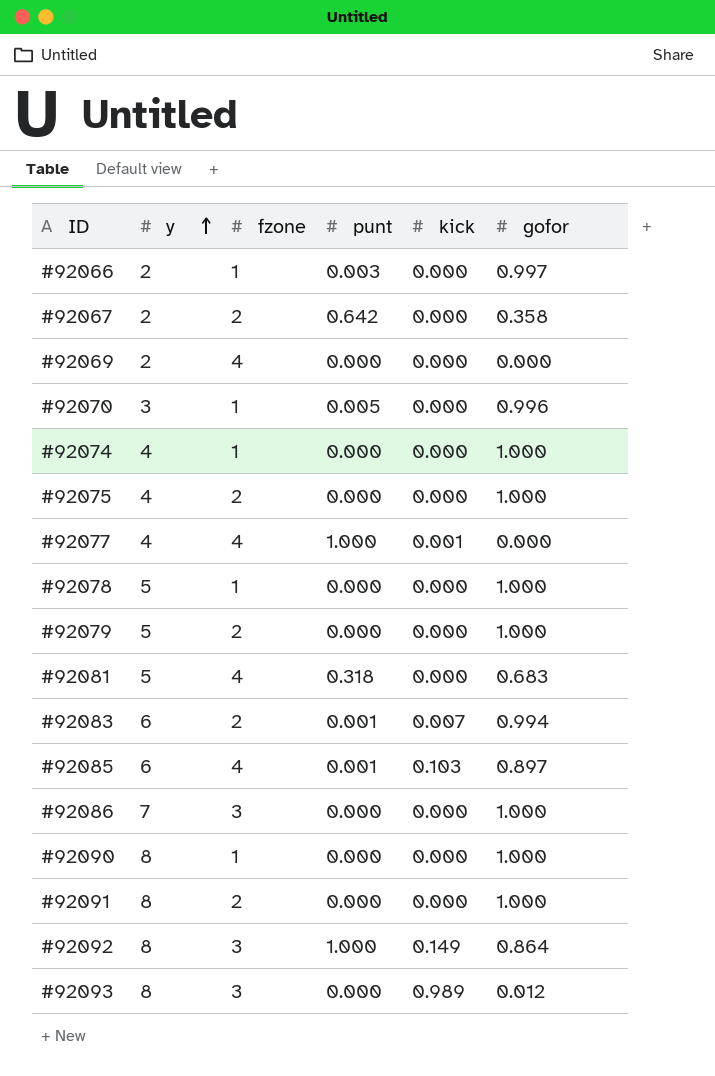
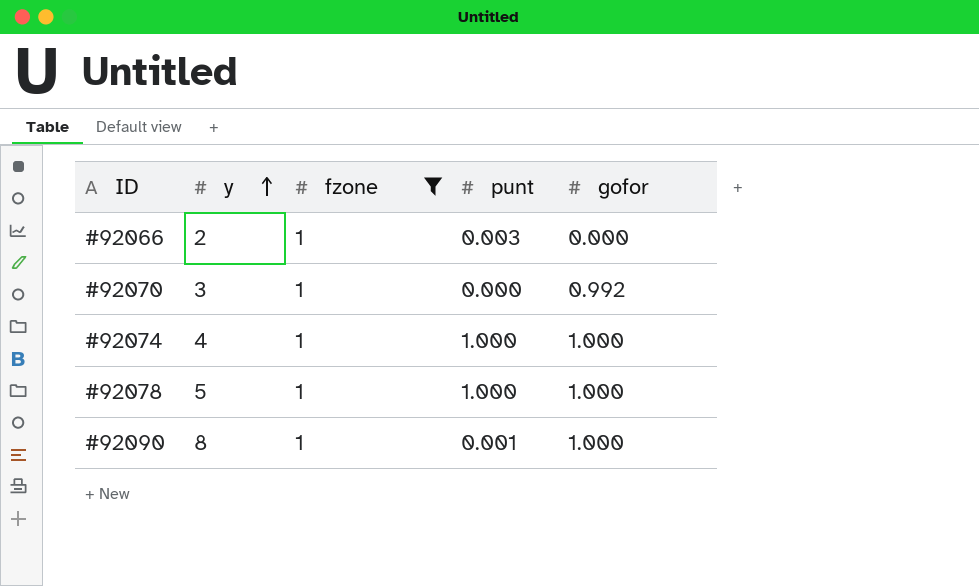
filter: none -> fzone = 1
column kick | position: 5 -> none
#92066 | gofor: 0.997 -> 0.000
#92070 | punt: 0.005 -> 0.000
#92070 | gofor: 0.996 -> 0.992
#92074 | punt: 0.000 -> 1.000
#92078 | punt: 0.000 -> 1.000
#92090 | punt: 0.000 -> 0.001

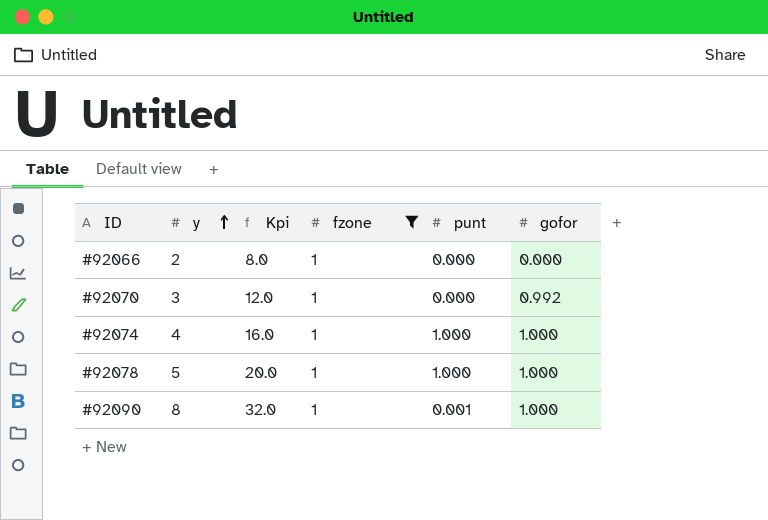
column Kpi | formula: none -> [y] * 4
#92066 | punt: 0.003 -> 0.000

